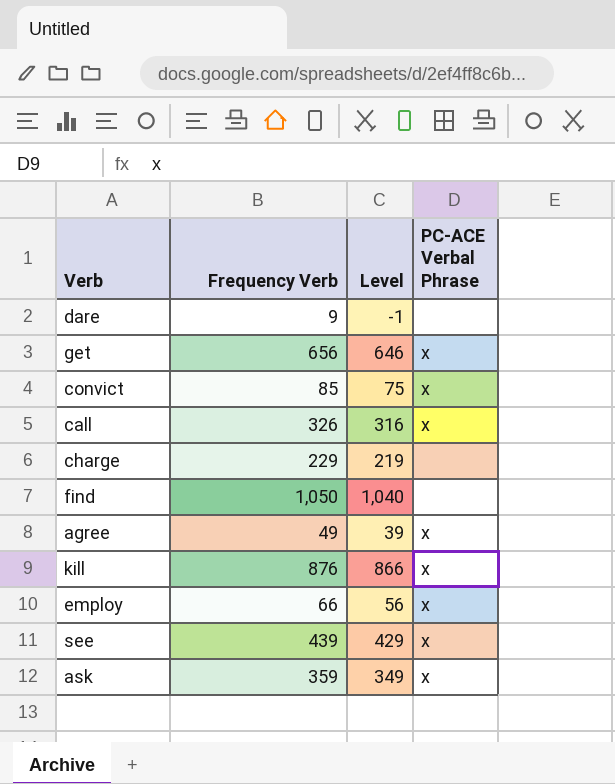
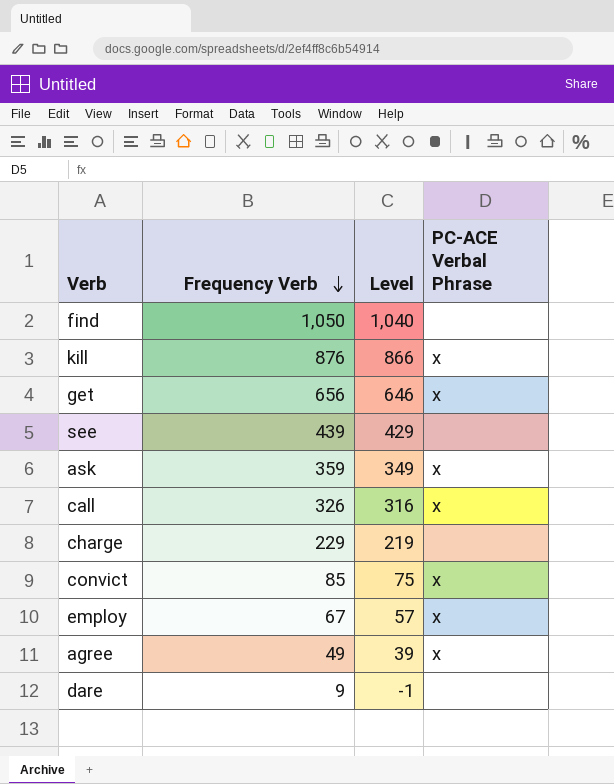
row order: none -> Frequency Verb descending
see | PC-ACE Verbal Phrase: x -> none
employ | Frequency Verb: 66 -> 67
employ | Level: 56 -> 57

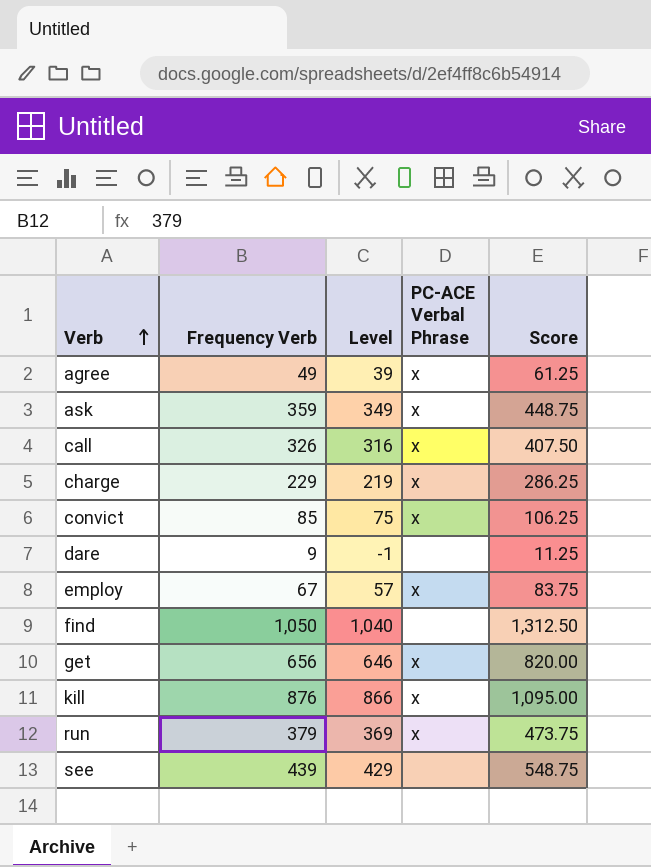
row order: Frequency Verb descending -> Verb ascending
column Score | formula: none -> [Frequency Verb] * 1.25
charge | PC-ACE Verbal Phrase: none -> x
row run: none -> 379 | 369 | x | 473.75

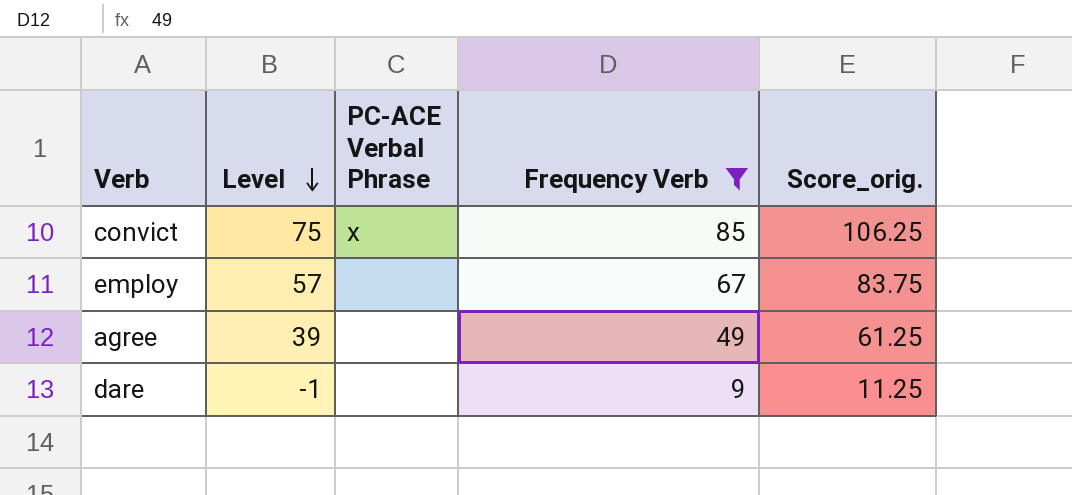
filter: none -> Frequency Verb <= 85
row order: Verb ascending -> Level descending
column Frequency Verb | position: 2 -> 4
column name: Score -> Score_orig.
employ | PC-ACE Verbal Phrase: x -> none
agree | PC-ACE Verbal Phrase: x -> none

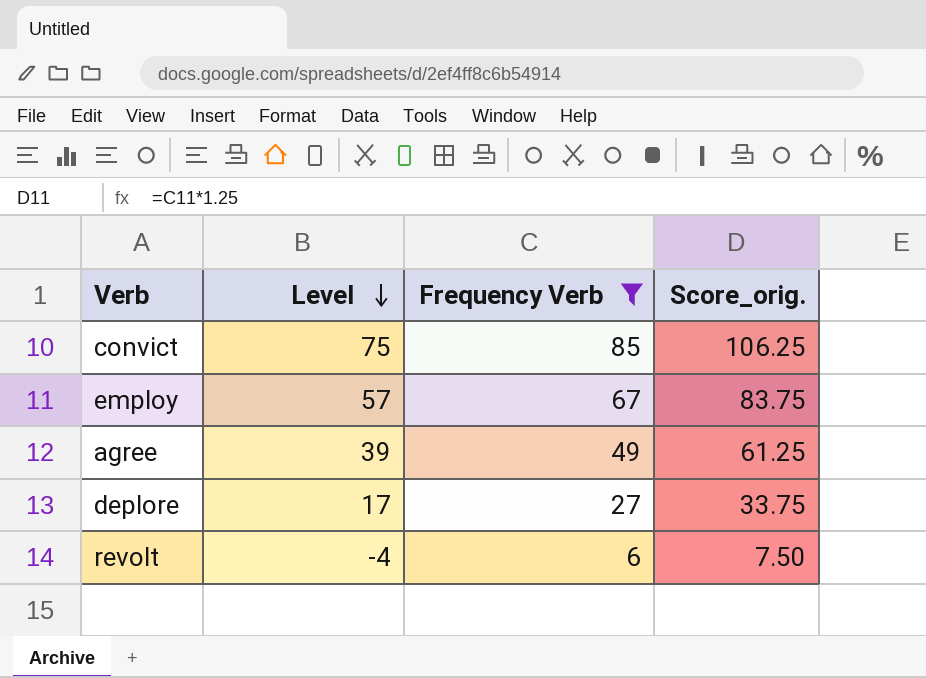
column PC-ACE Verbal Phrase | position: 3 -> none
row dare: -1 | none | 9 | 11.25 -> none
row deplore: none -> 17 | 27 | 33.75
row revolt: none -> -4 | 6 | 7.50

